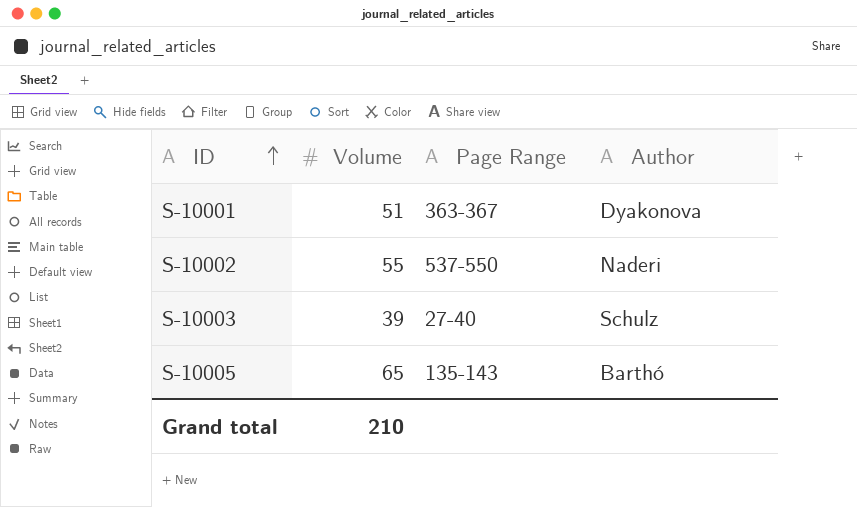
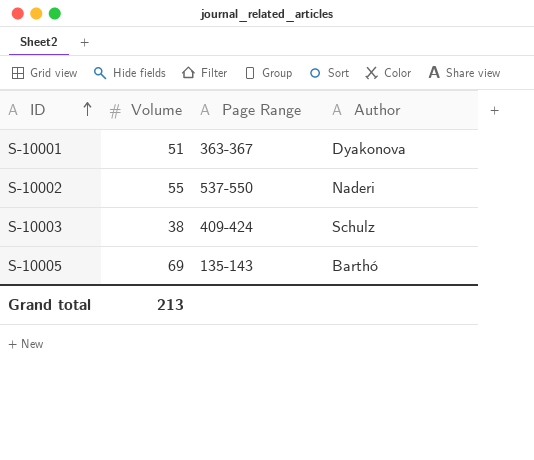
S-10003 | Volume: 39 -> 38
S-10003 | Page Range: 27-40 -> 409-424
S-10005 | Volume: 65 -> 69
Grand total | Volume: 210 -> 213

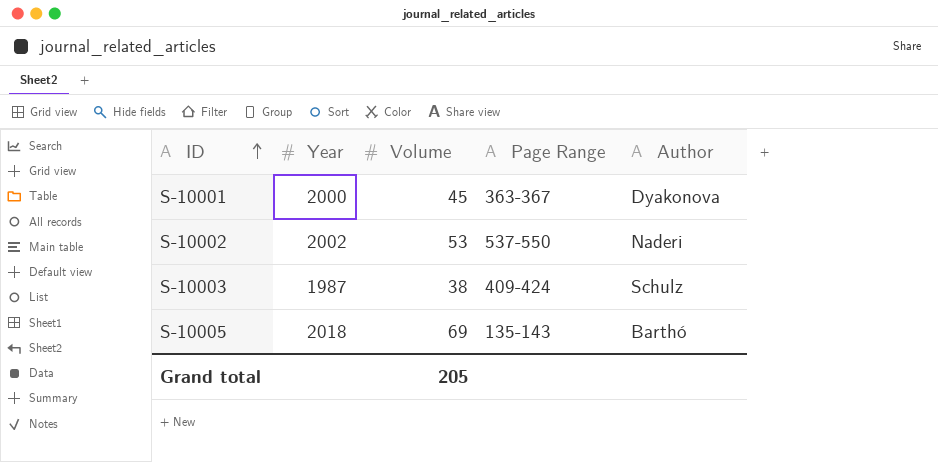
column Year | position: none -> 2
S-10001 | Volume: 51 -> 45
S-10002 | Volume: 55 -> 53
Grand total | Volume: 213 -> 205

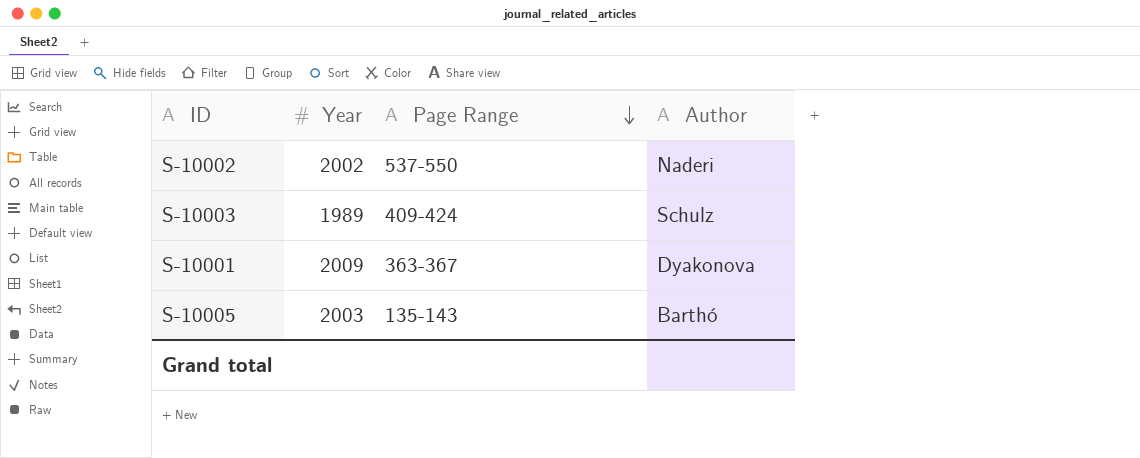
row order: ID ascending -> Page Range descending
column Volume | position: 3 -> none
S-10003 | Year: 1987 -> 1989
S-10001 | Year: 2000 -> 2009
S-10005 | Year: 2018 -> 2003

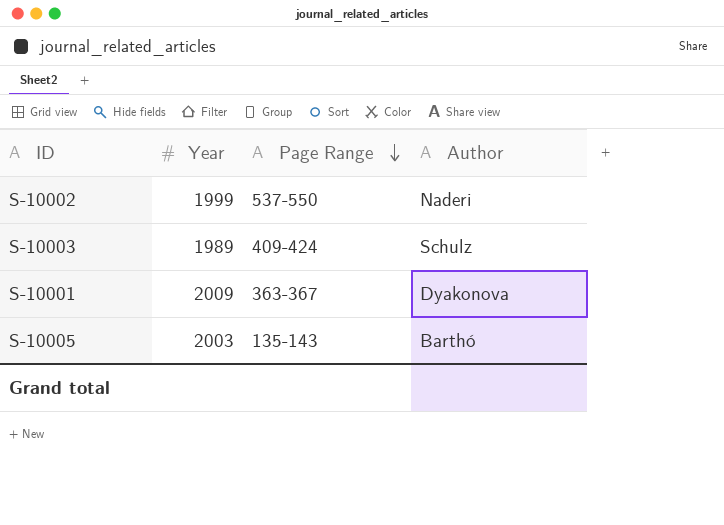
S-10002 | Year: 2002 -> 1999

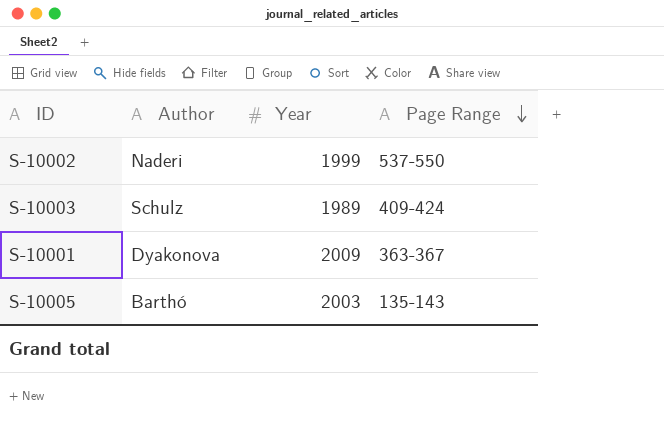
column Author | position: 4 -> 2

